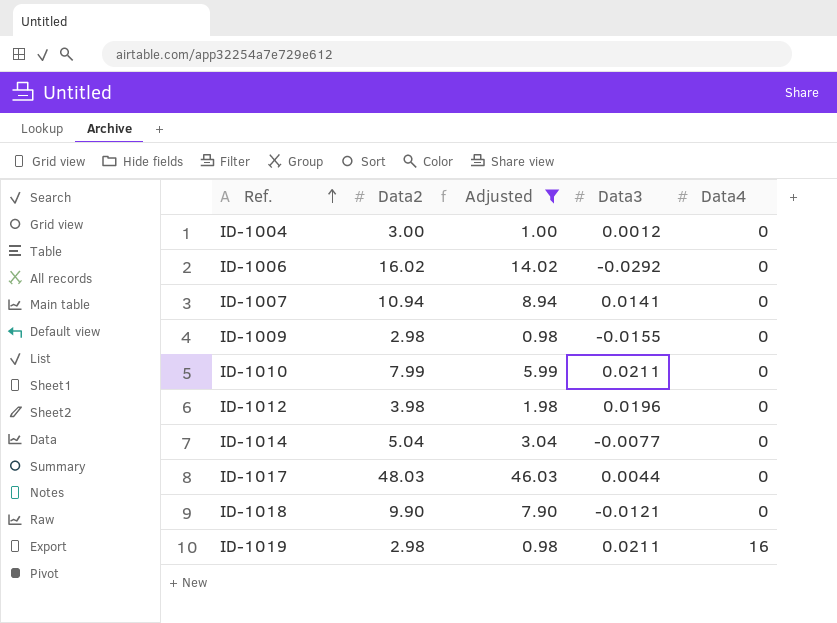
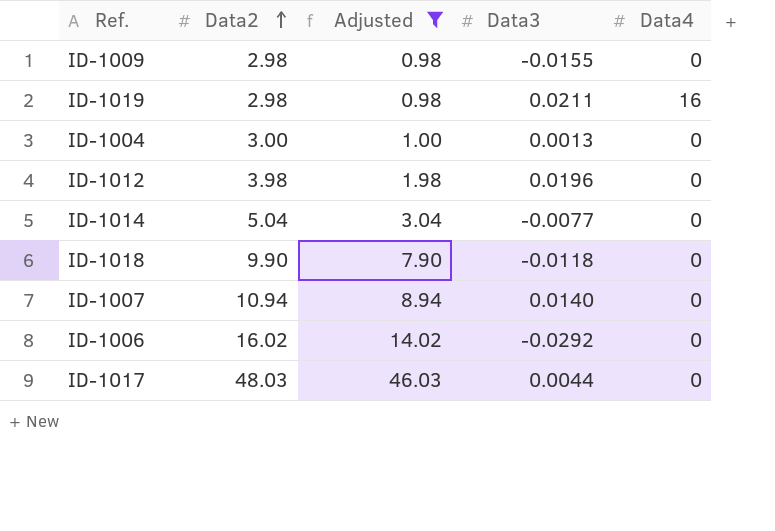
row order: Ref. ascending -> Data2 ascending
row ID-1010: 7.99 | 5.99 | 0.0211 | 0 -> none
ID-1004 | Data3: 0.0012 -> 0.0013
ID-1018 | Data3: -0.0121 -> -0.0118
ID-1007 | Data3: 0.0141 -> 0.0140

